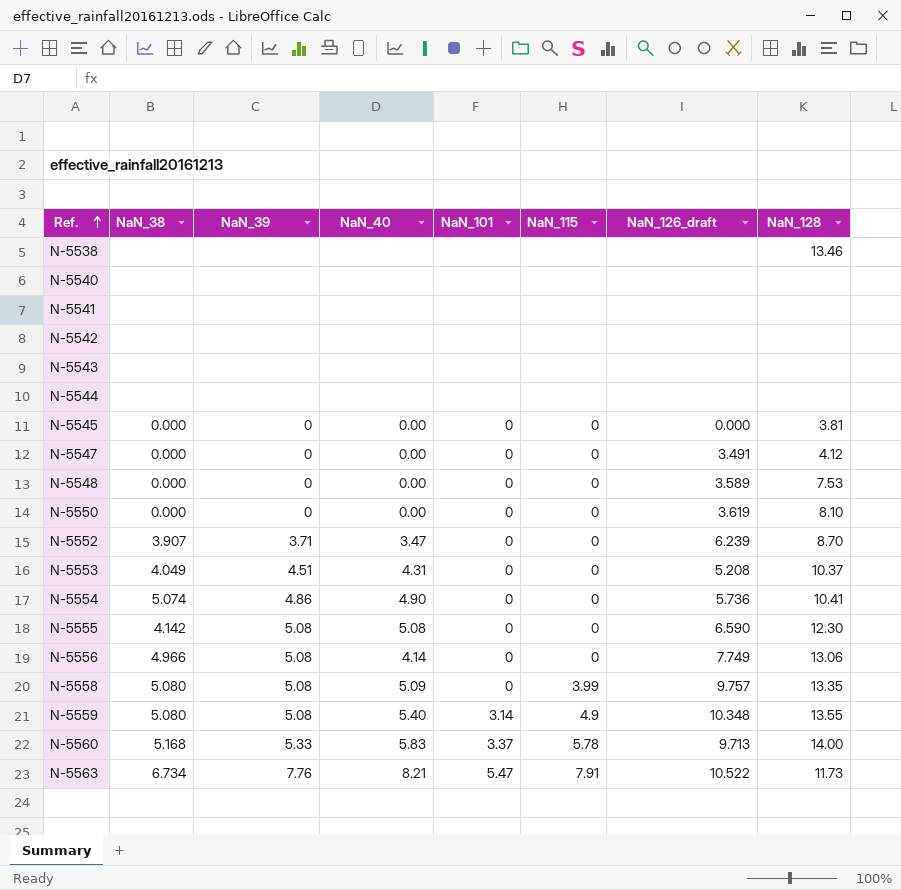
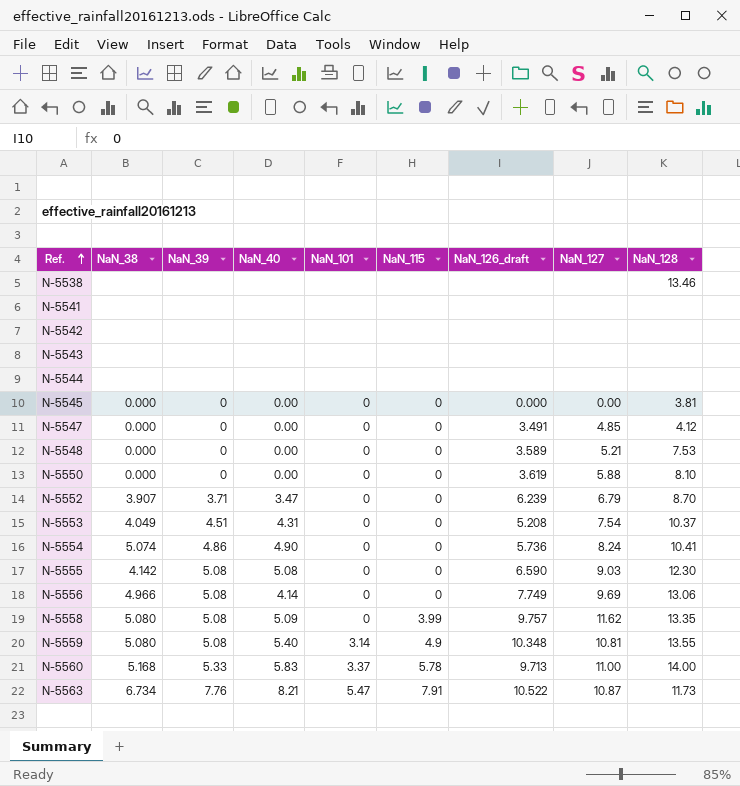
column NaN_127 | position: none -> 8
row N-5540: none | none | none | none | none | none | none -> none

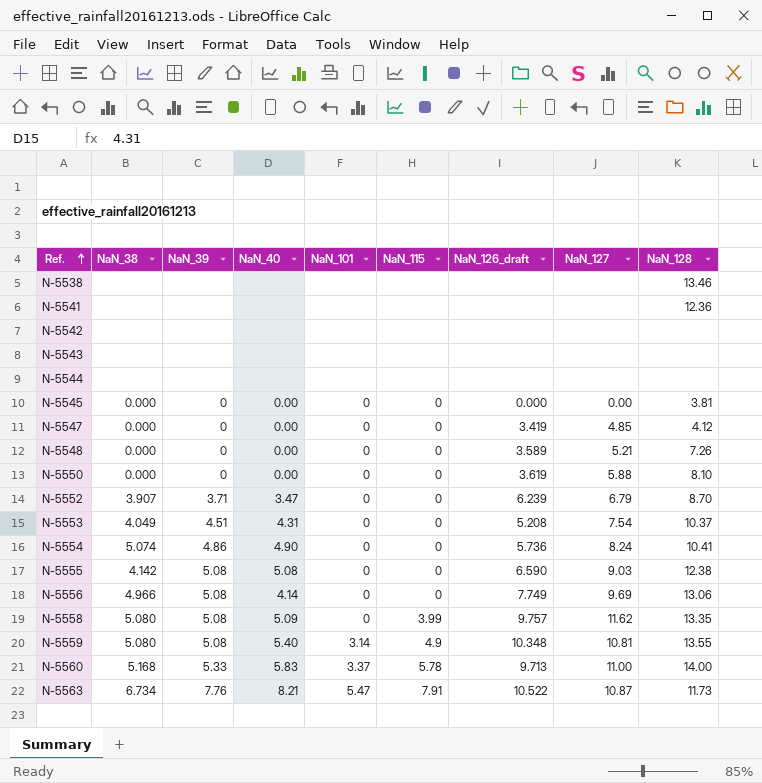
N-5541 | NaN_128: none -> 12.36
N-5547 | NaN_126_draft: 3.491 -> 3.419
N-5548 | NaN_128: 7.53 -> 7.26
N-5555 | NaN_128: 12.30 -> 12.38

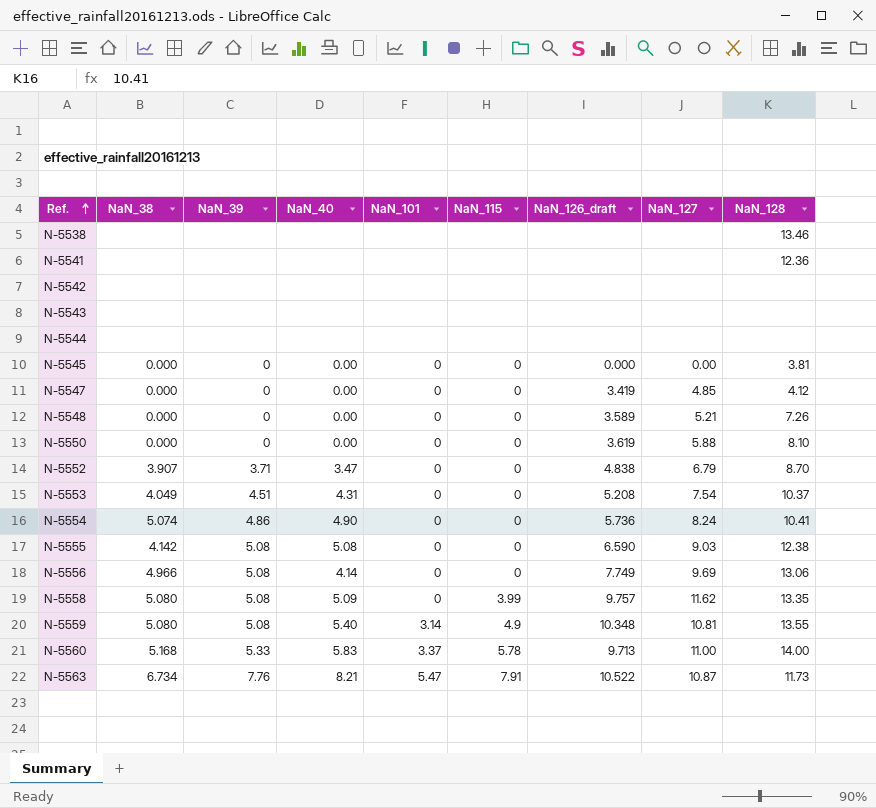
N-5552 | NaN_126_draft: 6.239 -> 4.838

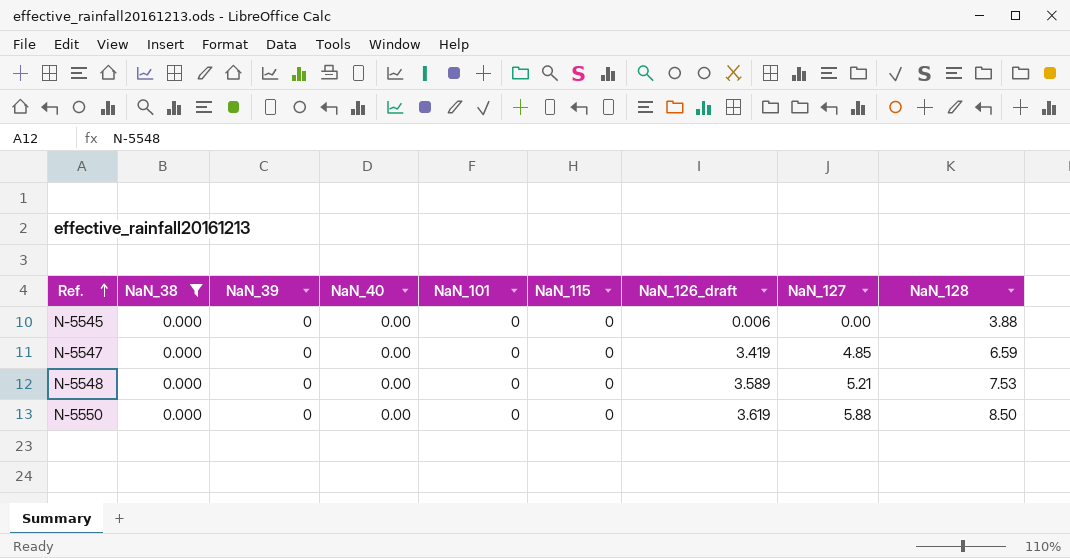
filter: none -> NaN_38 = 0.000
N-5545 | NaN_126_draft: 0.000 -> 0.006
N-5545 | NaN_128: 3.81 -> 3.88
N-5547 | NaN_128: 4.12 -> 6.59
N-5548 | NaN_128: 7.26 -> 7.53
N-5550 | NaN_128: 8.10 -> 8.50

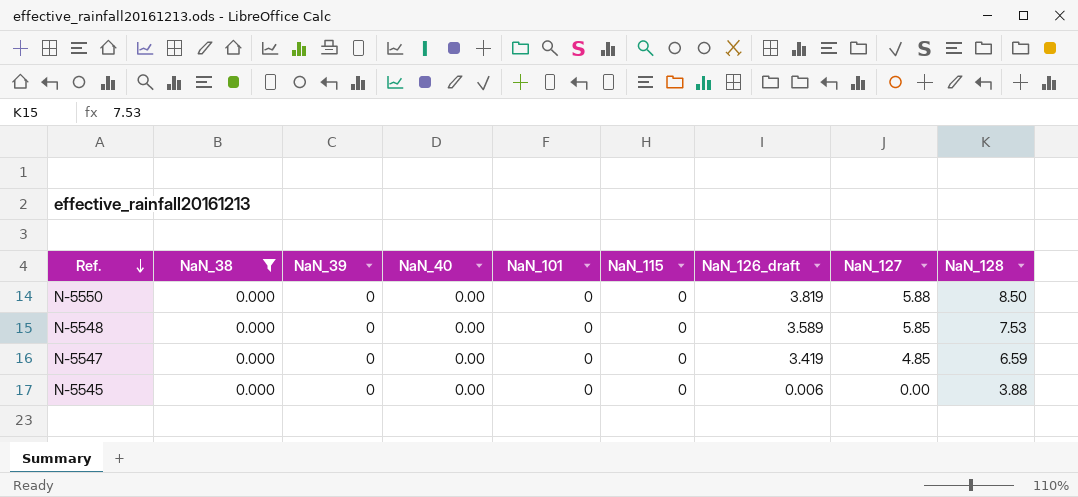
row order: Ref. ascending -> Ref. descending
N-5550 | NaN_126_draft: 3.619 -> 3.819
N-5548 | NaN_127: 5.21 -> 5.85

